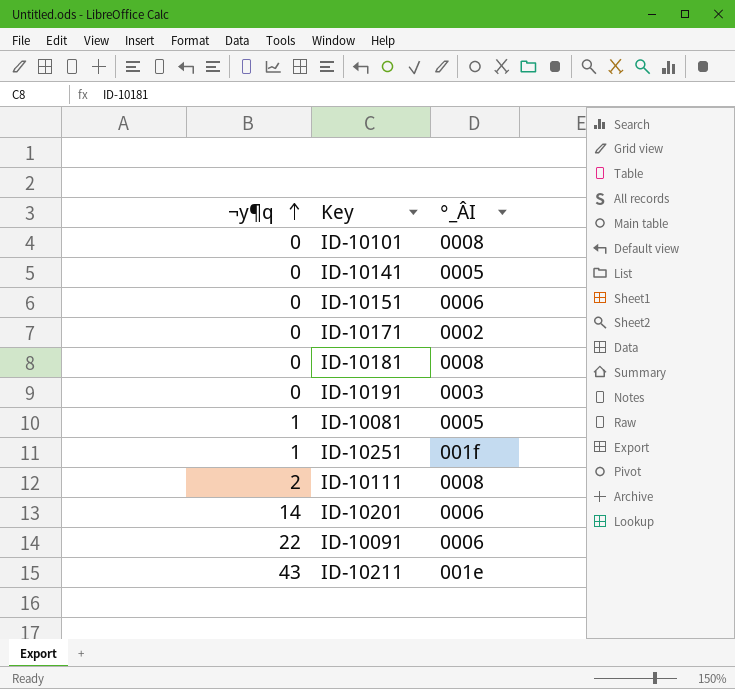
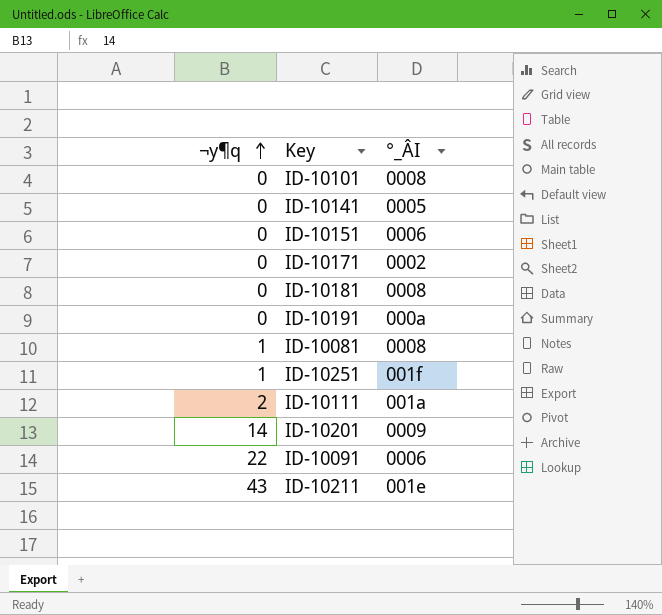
ID-10191 | °_ÂI: 0003 -> 000a
ID-10081 | °_ÂI: 0005 -> 0008
ID-10111 | °_ÂI: 0008 -> 001a
ID-10201 | °_ÂI: 0006 -> 0009

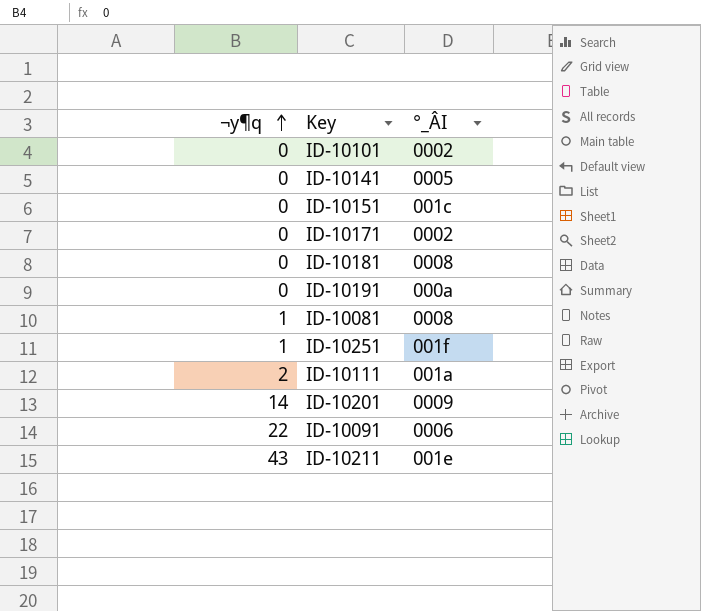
ID-10101 | °_ÂI: 0008 -> 0002
ID-10151 | °_ÂI: 0006 -> 001c

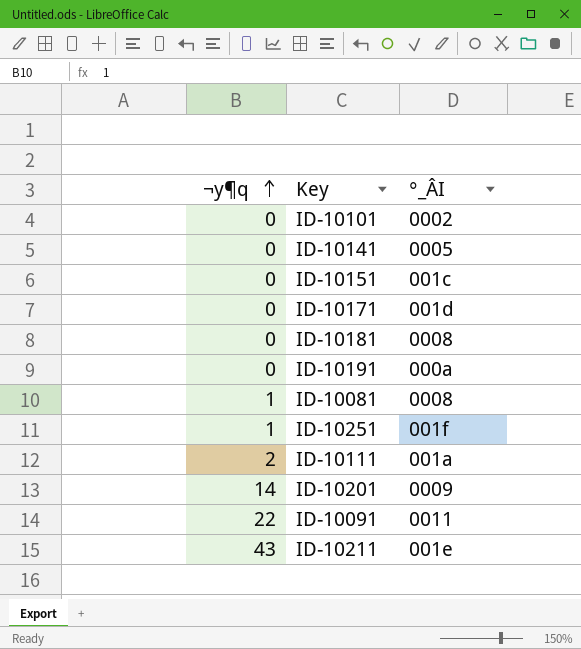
ID-10171 | °_ÂI: 0002 -> 001d
ID-10091 | °_ÂI: 0006 -> 0011

